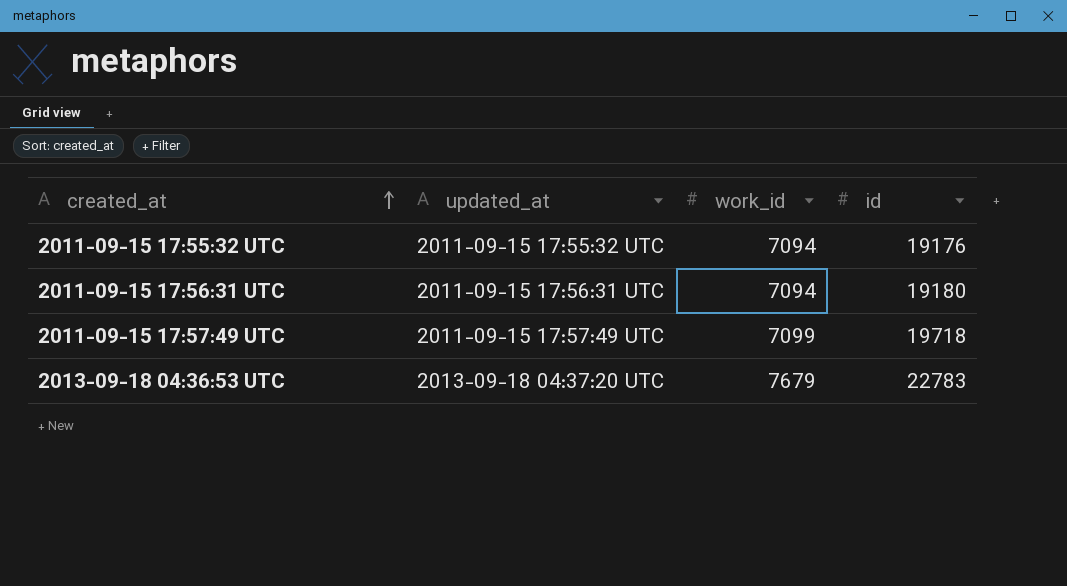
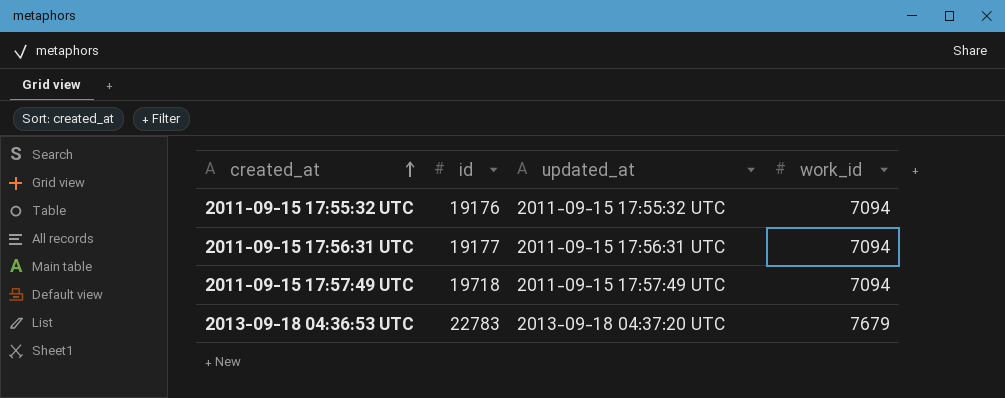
column id | position: 4 -> 2
2011-09-15 17:56:31 UTC | id: 19180 -> 19177
2011-09-15 17:57:49 UTC | work_id: 7099 -> 7094

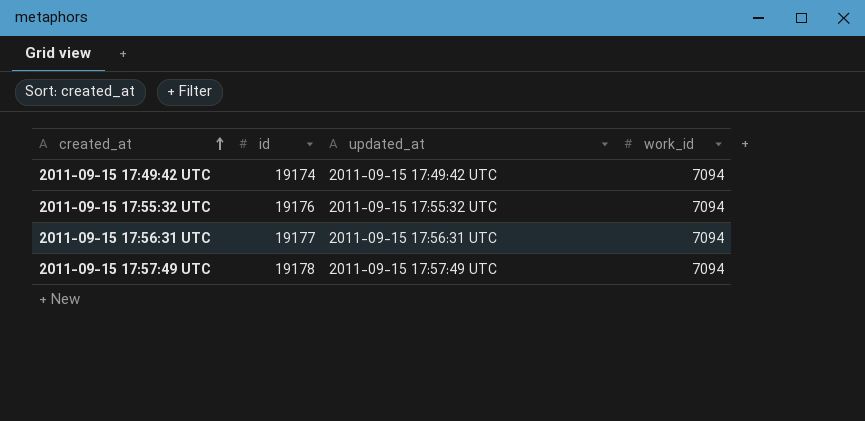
row 2013-09-18 04:36:53 UTC: 22783 | 2013-09-18 04:37:20 UTC | 7679 -> none
row 2011-09-15 17:49:42 UTC: none -> 19174 | 2011-09-15 17:49:42 UTC | 7094
2011-09-15 17:57:49 UTC | id: 19718 -> 19178

